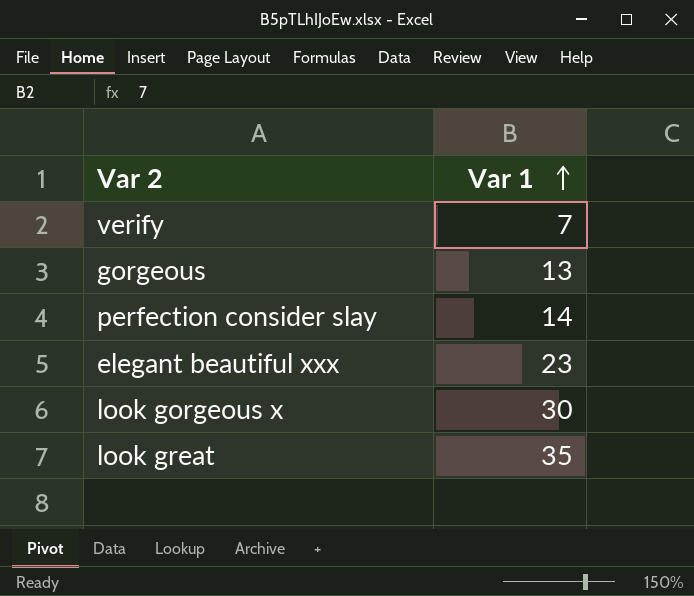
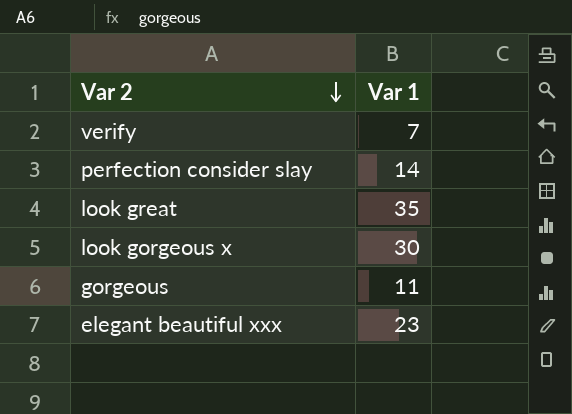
row order: Var 1 ascending -> Var 2 descending
gorgeous | Var 1: 13 -> 11

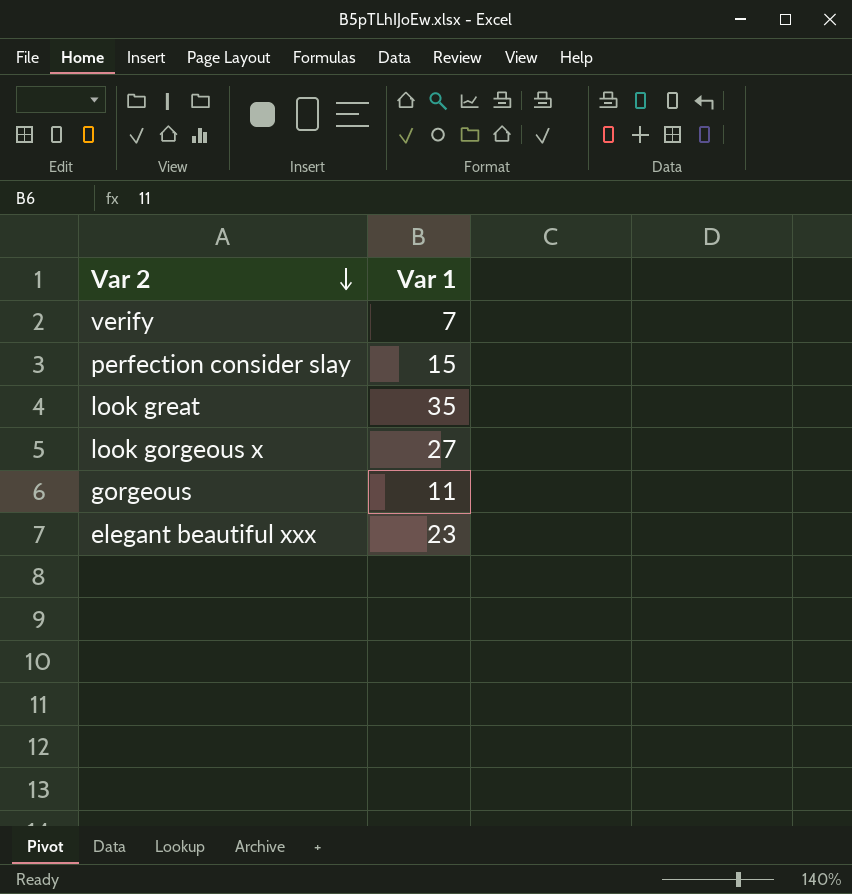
perfection consider slay | Var 1: 14 -> 15
look gorgeous x | Var 1: 30 -> 27

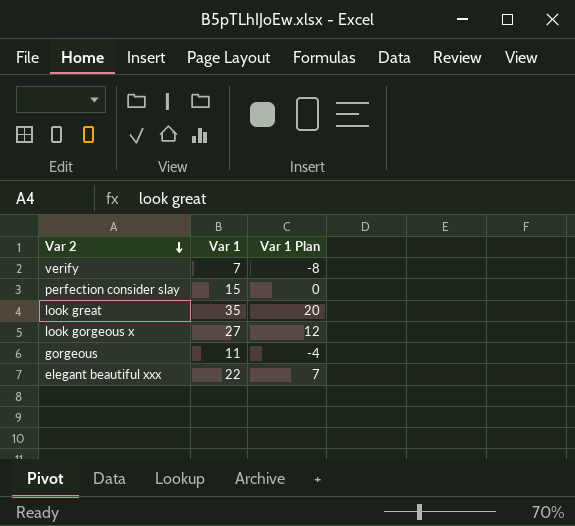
column Var 1 Plan | formula: none -> [Var 1] - 15
elegant beautiful xxx | Var 1: 23 -> 22

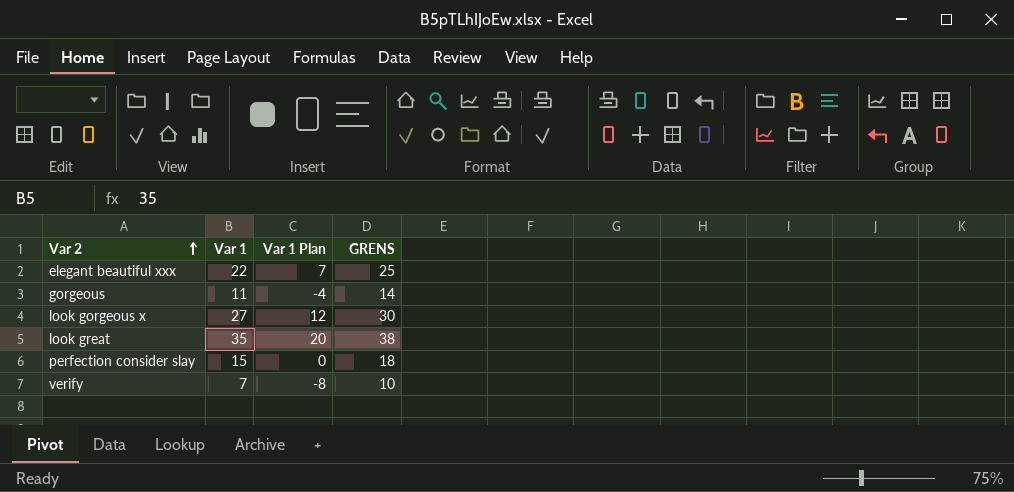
row order: Var 2 descending -> Var 2 ascending
column GRENS | formula: none -> [Var 1] + 3

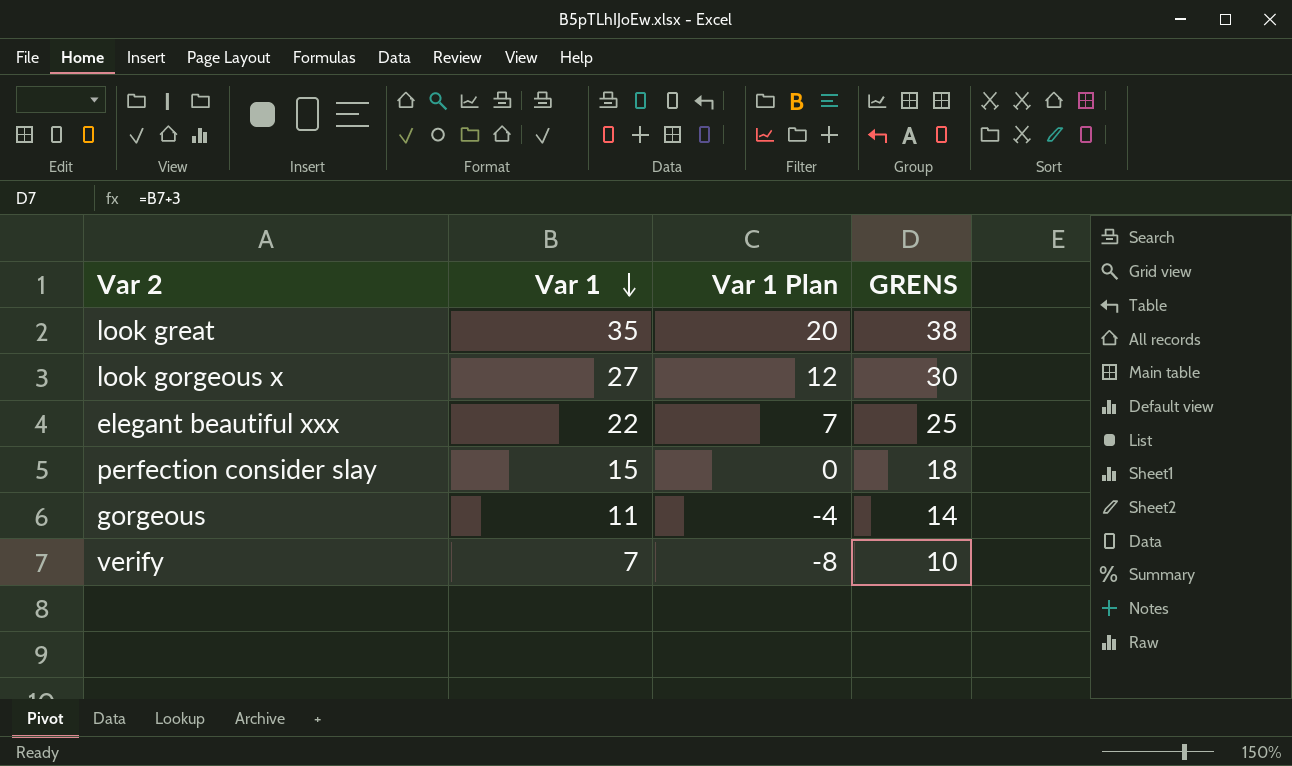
row order: Var 2 ascending -> Var 1 descending

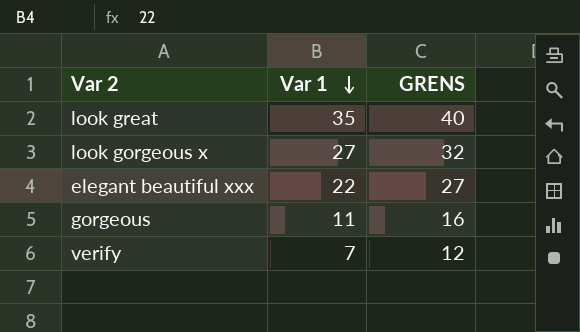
column Var 1 Plan | formula: [Var 1] - 15 -> none
column GRENS | formula: [Var 1] + 3 -> [Var 1] + 5
row perfection consider slay: 15 | 0 | 18 -> none

